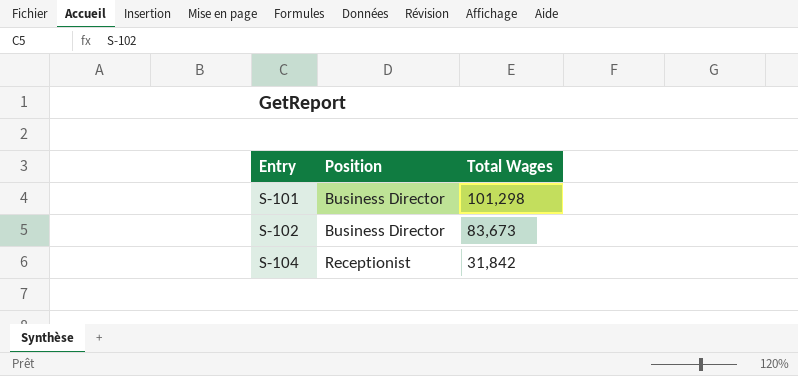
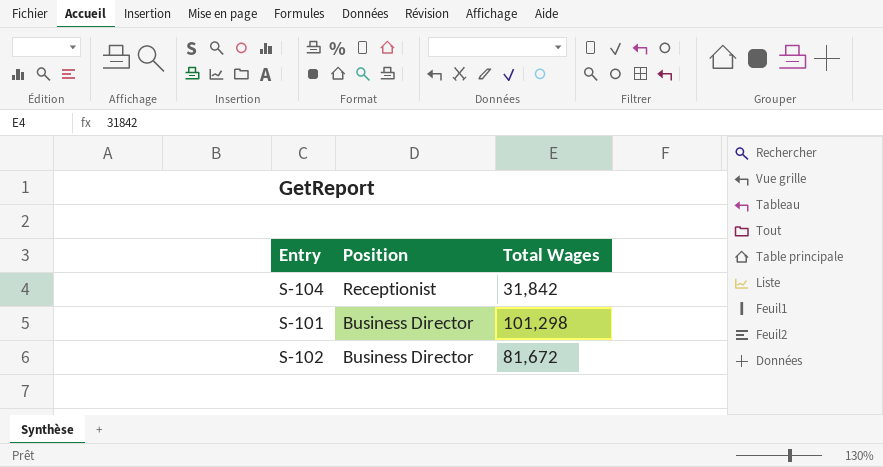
row order: Entry ascending -> Position descending
S-102 | Total Wages: 83,673 -> 81,672

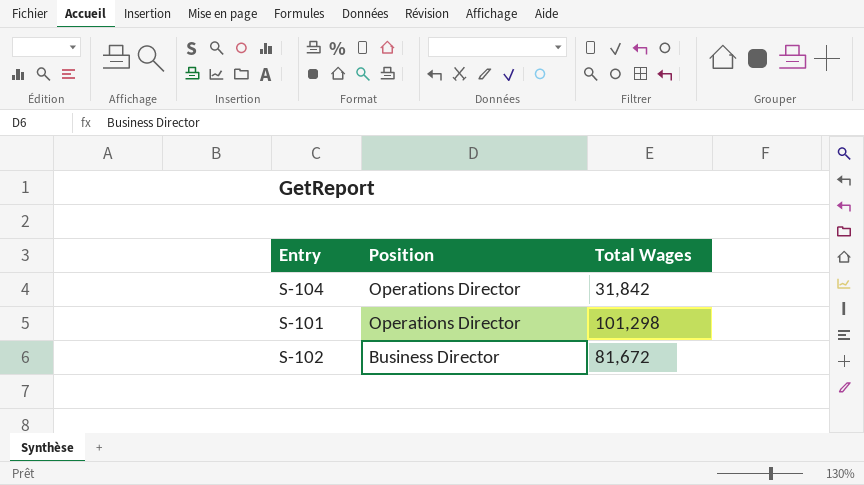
S-104 | Position: Receptionist -> Operations Director
S-101 | Position: Business Director -> Operations Director

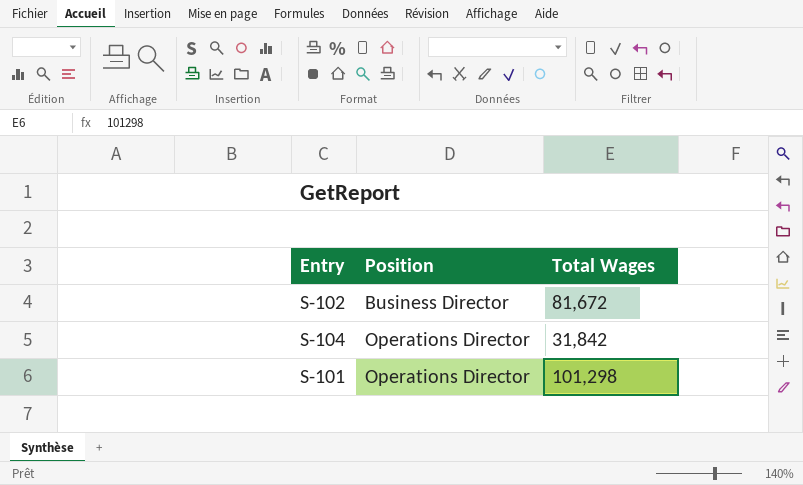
row order: Position descending -> Position ascending

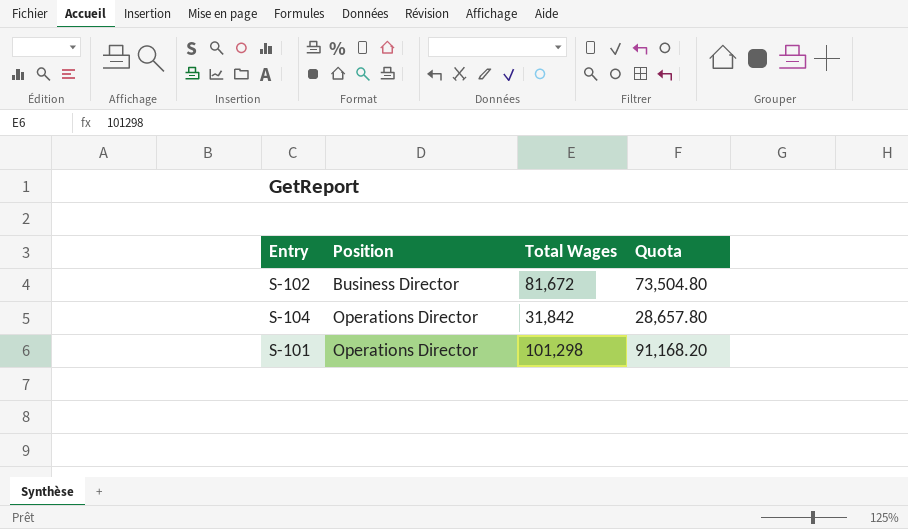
column Quota | formula: none -> [Total Wages] * 0.9

